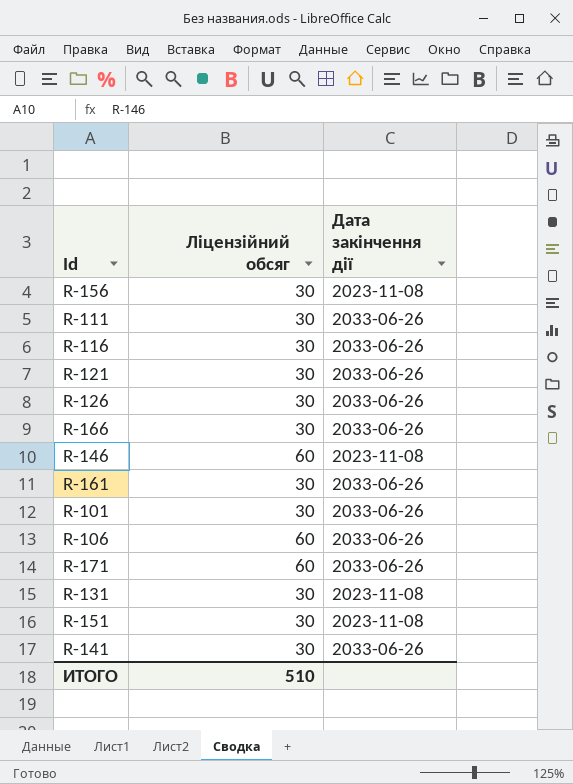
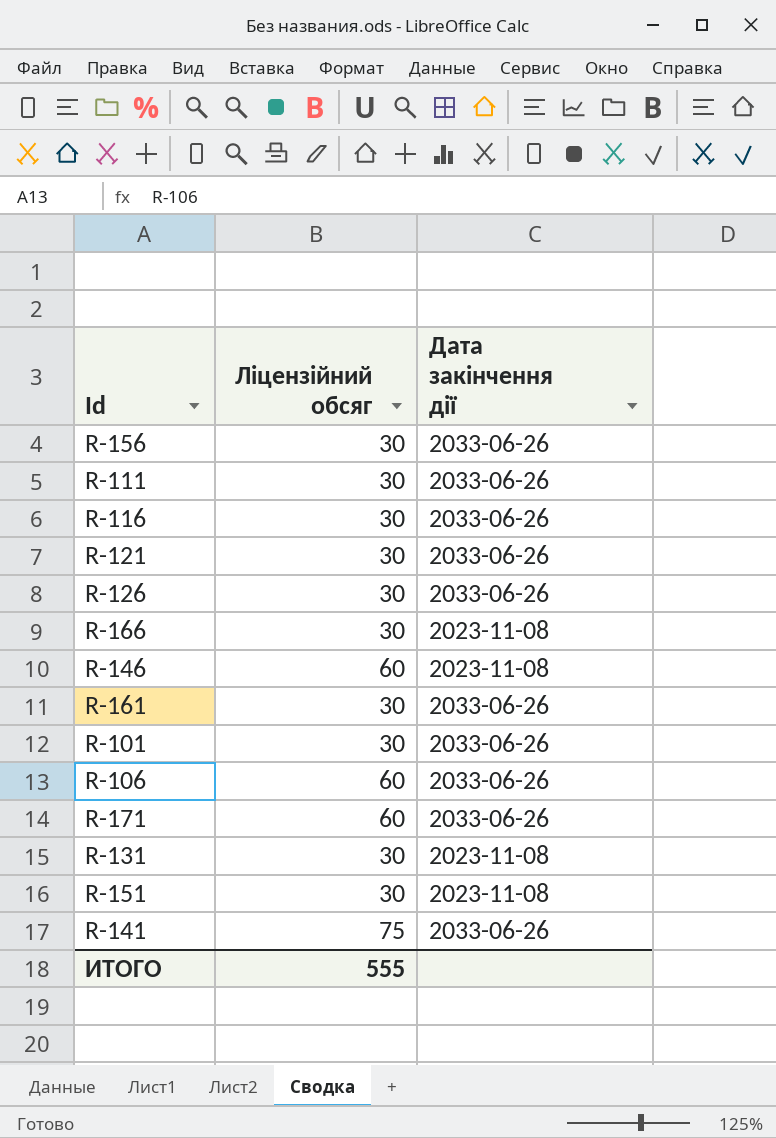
R-156 | Дата закінчення дії: 2023-11-08 -> 2033-06-26
R-166 | Дата закінчення дії: 2033-06-26 -> 2023-11-08
R-141 | Ліцензійний обсяг: 30 -> 75
ИТОГО | Ліцензійний обсяг: 510 -> 555

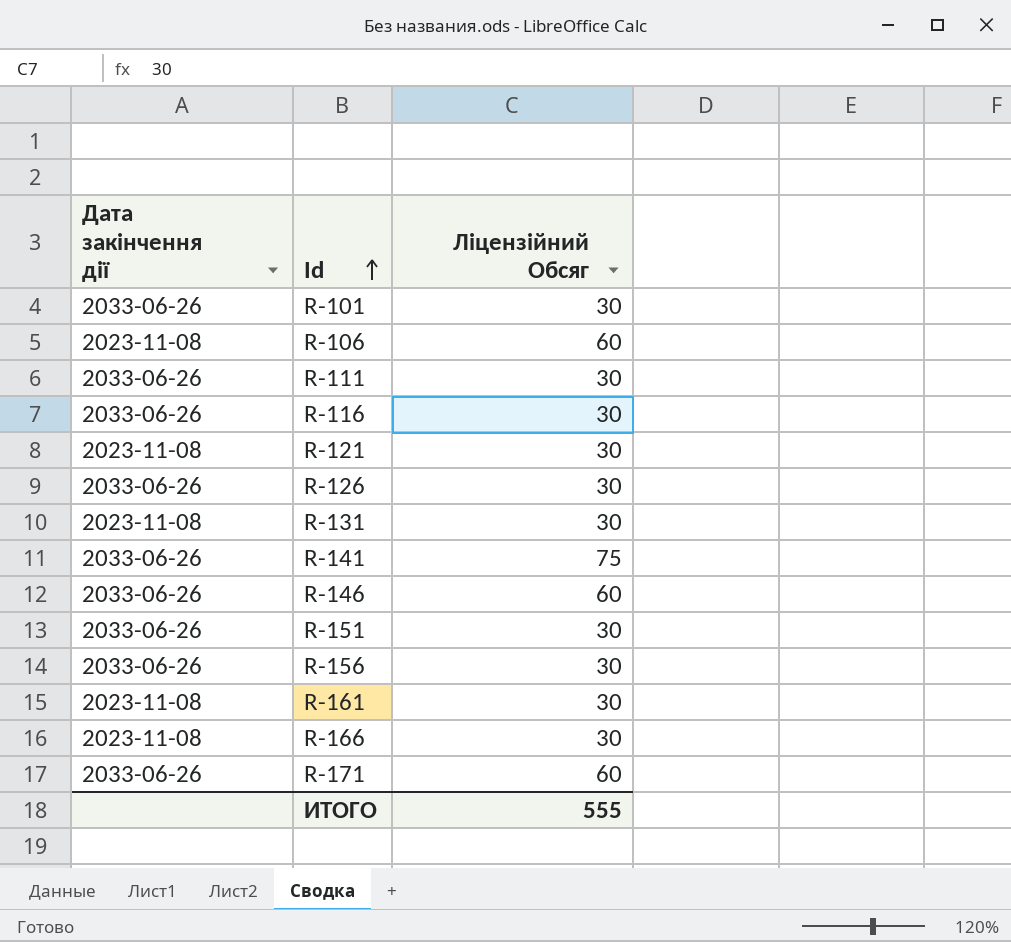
row order: none -> Id ascending
column Дата закінчення дії | position: 3 -> 1
column name: Ліцензійний обсяг -> Ліцензійний Обсяг
R-106 | Дата закінчення дії: 2033-06-26 -> 2023-11-08
R-121 | Дата закінчення дії: 2033-06-26 -> 2023-11-08
R-146 | Дата закінчення дії: 2023-11-08 -> 2033-06-26
R-151 | Дата закінчення дії: 2023-11-08 -> 2033-06-26
R-161 | Дата закінчення дії: 2033-06-26 -> 2023-11-08

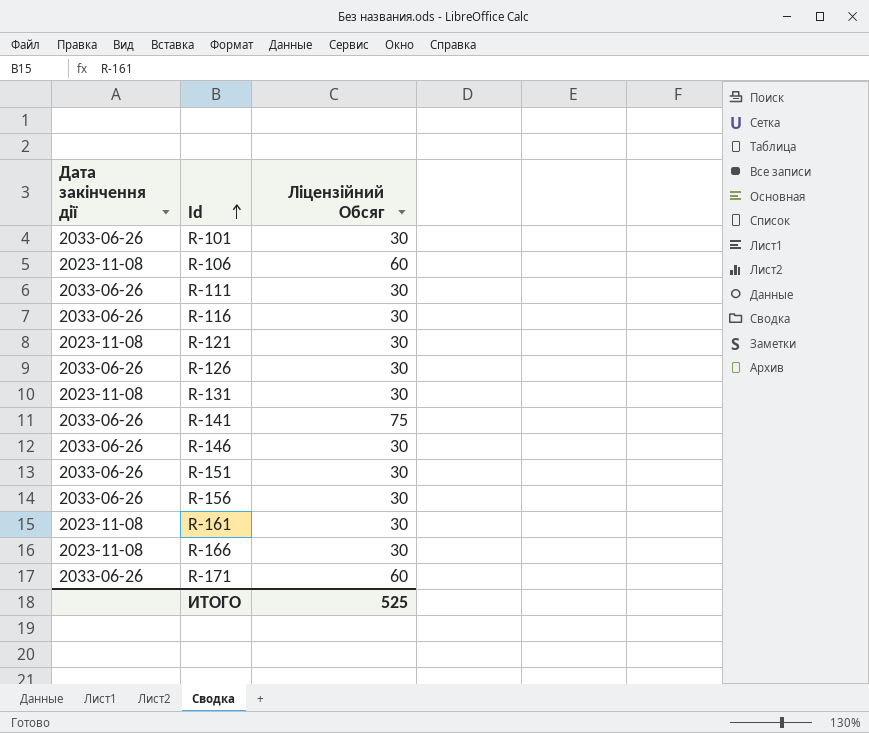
R-146 | Ліцензійний Обсяг: 60 -> 30
ИТОГО | Ліцензійний Обсяг: 555 -> 525

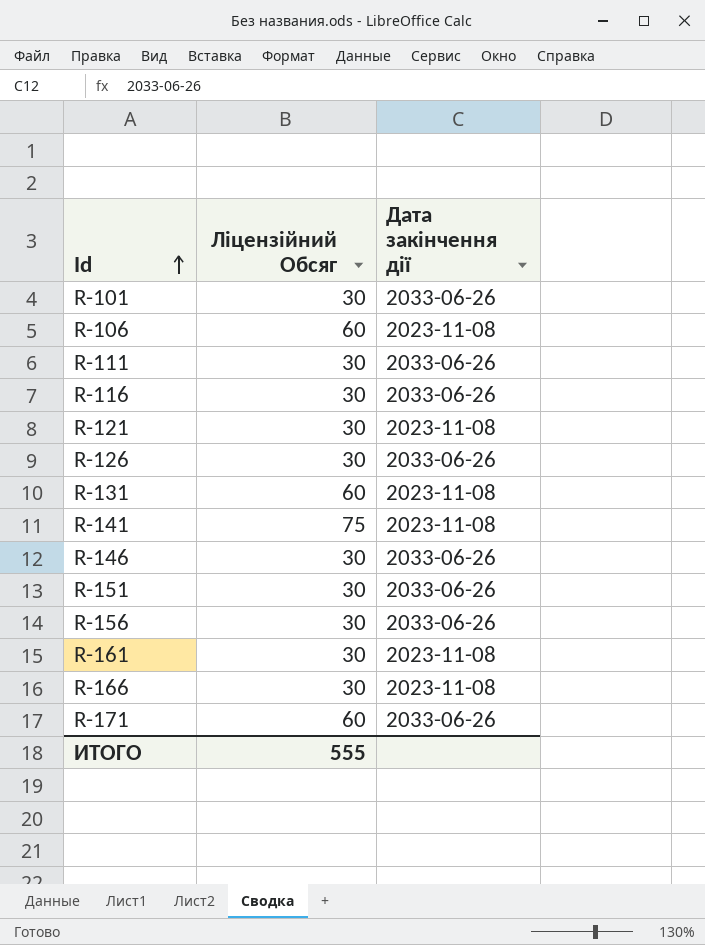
column Дата закінчення дії | position: 1 -> 3
R-131 | Ліцензійний Обсяг: 30 -> 60
R-141 | Дата закінчення дії: 2033-06-26 -> 2023-11-08
ИТОГО | Ліцензійний Обсяг: 525 -> 555

